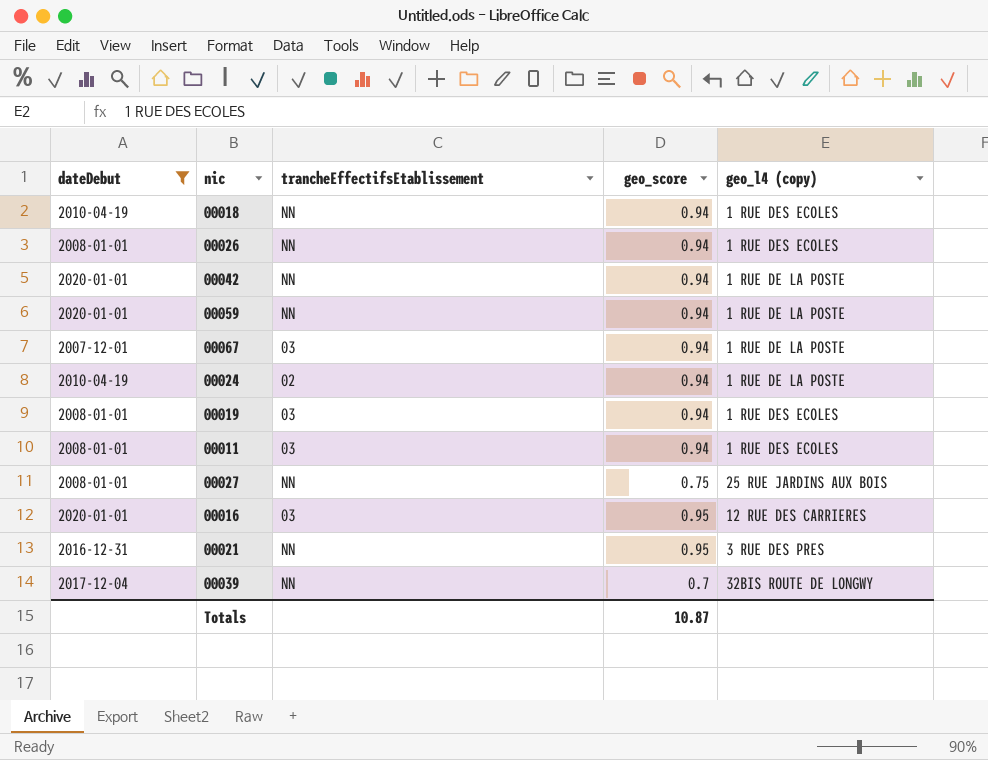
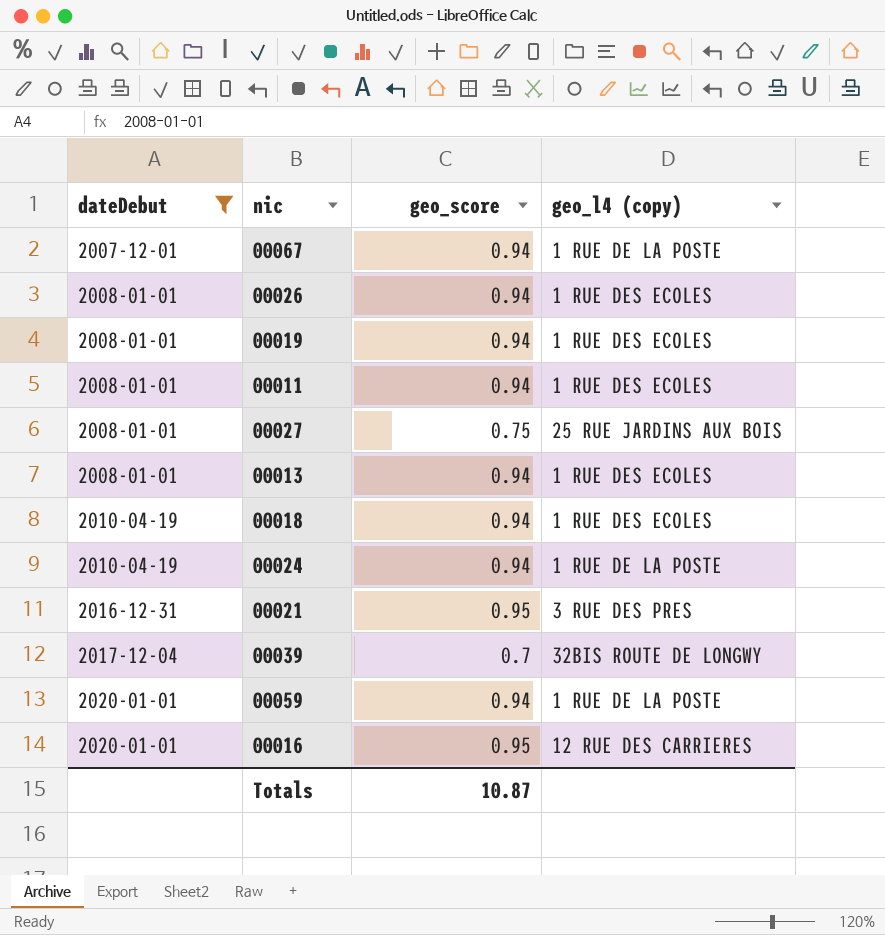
row order: none -> dateDebut ascending
column trancheEffectifsEtablissement | position: 3 -> none
row 00042: 2020-01-01 | NN | 0.94 | 1 RUE DE LA POSTE -> none
row 00013: none -> 2008-01-01 | 0.94 | 1 RUE DES ECOLES

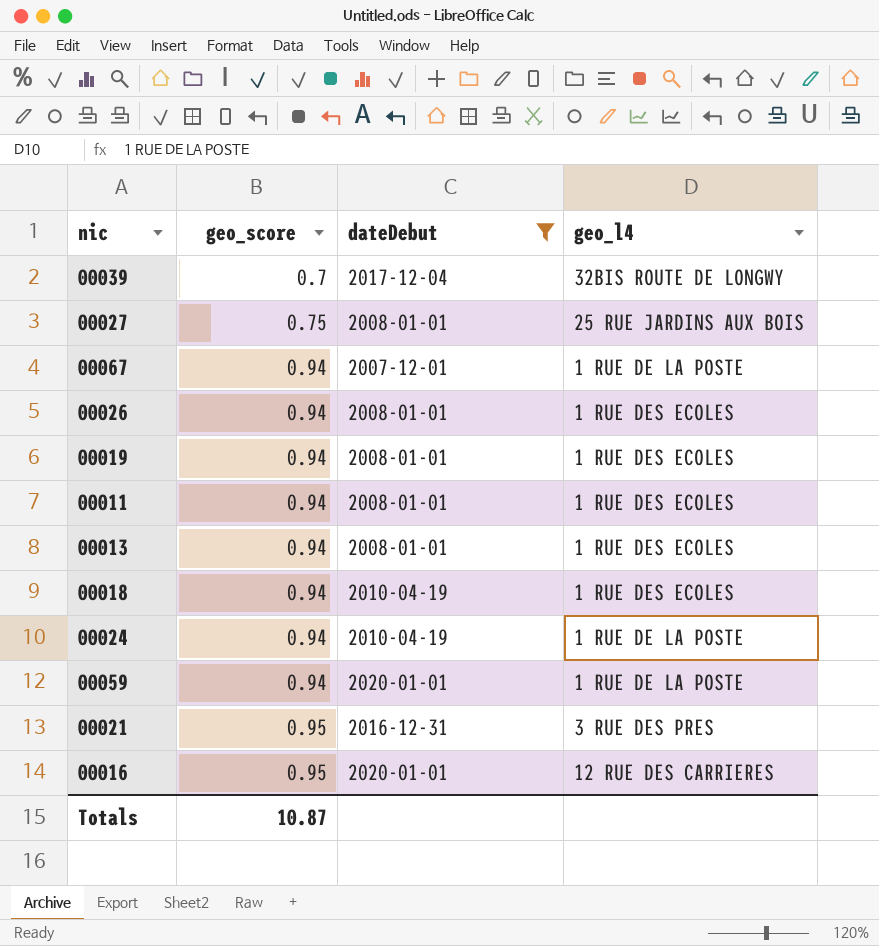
row order: dateDebut ascending -> geo_score ascending
column dateDebut | position: 1 -> 3
column name: geo_l4 (copy) -> geo_l4

